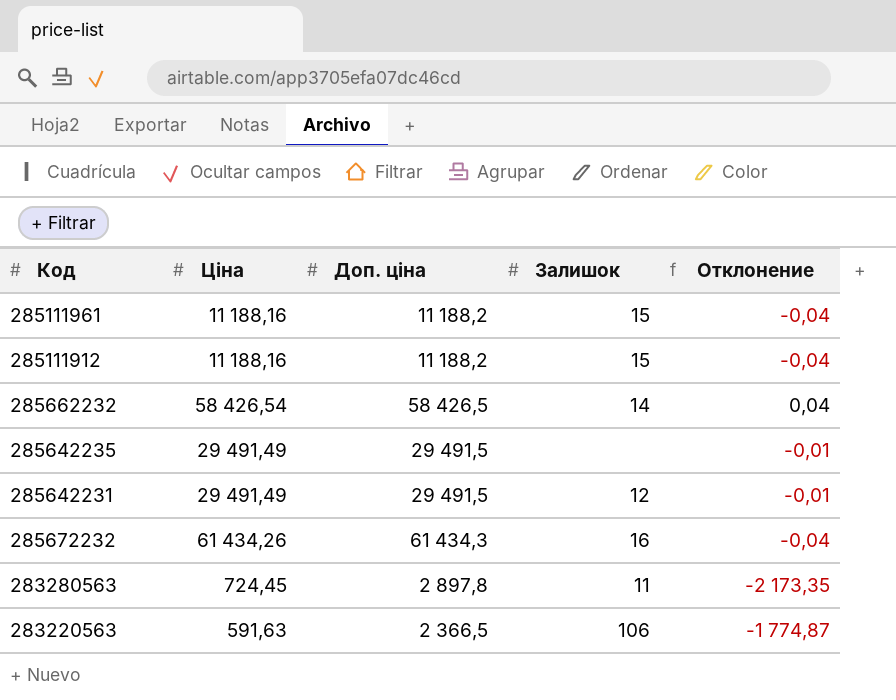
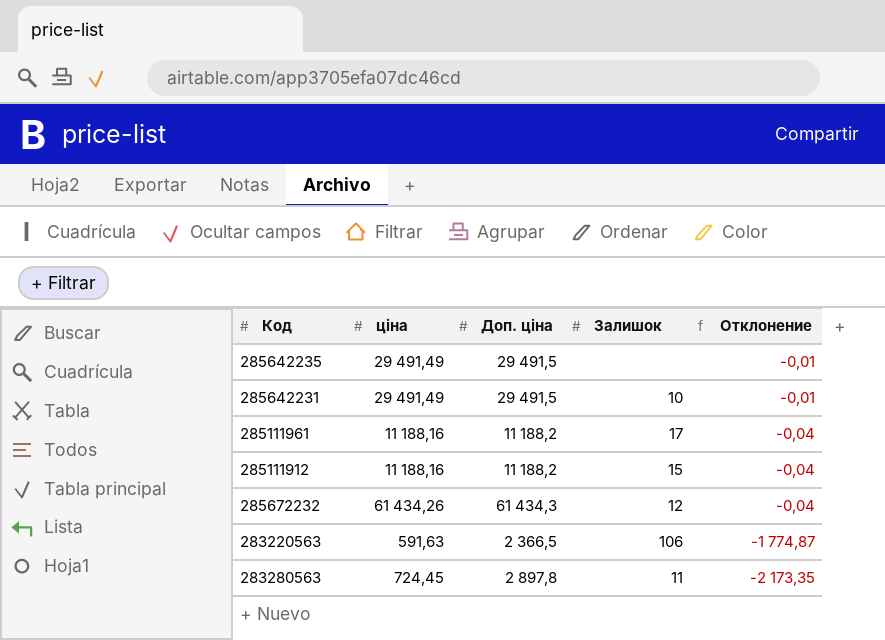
row order: none -> Отклонение descending
column name: Ціна -> ціна
row 285662232: 58 426,54 | 58 426,5 | 14 | 0,04 -> none
285642231 | Залишок: 12 -> 10
285111961 | Залишок: 15 -> 17
285672232 | Залишок: 16 -> 12

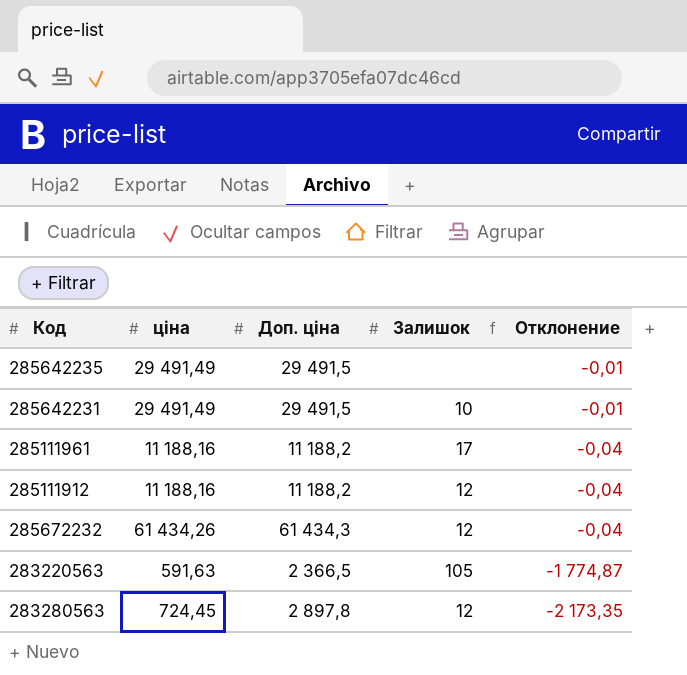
285111912 | Залишок: 15 -> 12
283220563 | Залишок: 106 -> 105
283280563 | Залишок: 11 -> 12

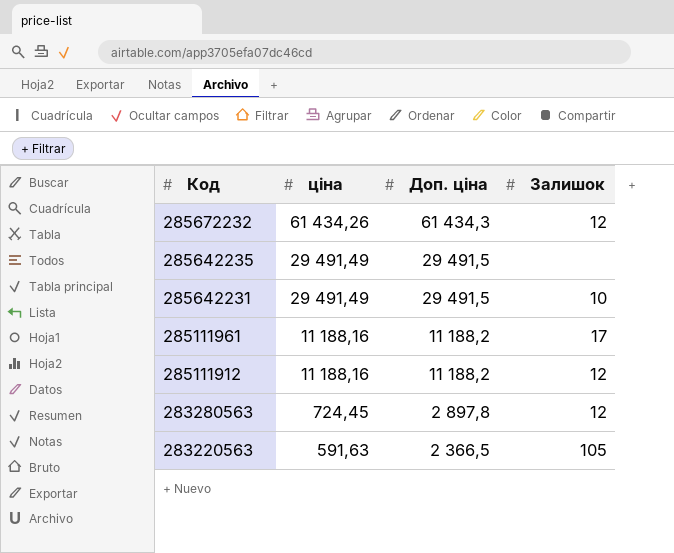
row order: Отклонение descending -> Код descending
column Отклонение | formula: [ціна] - [Доп. ціна] -> none

